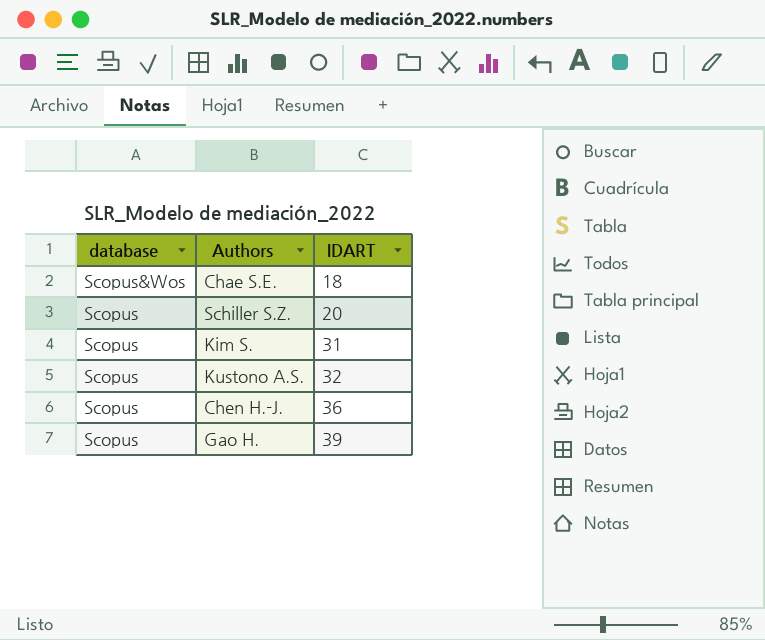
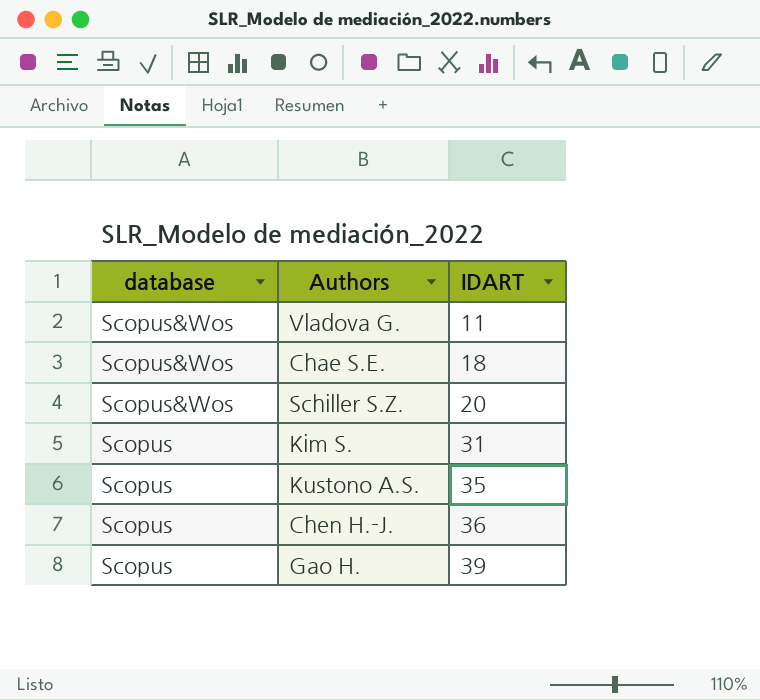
row Vladova G.: none -> Scopus&Wos | 11
Schiller S.Z. | database: Scopus -> Scopus&Wos
Kustono A.S. | IDART: 32 -> 35

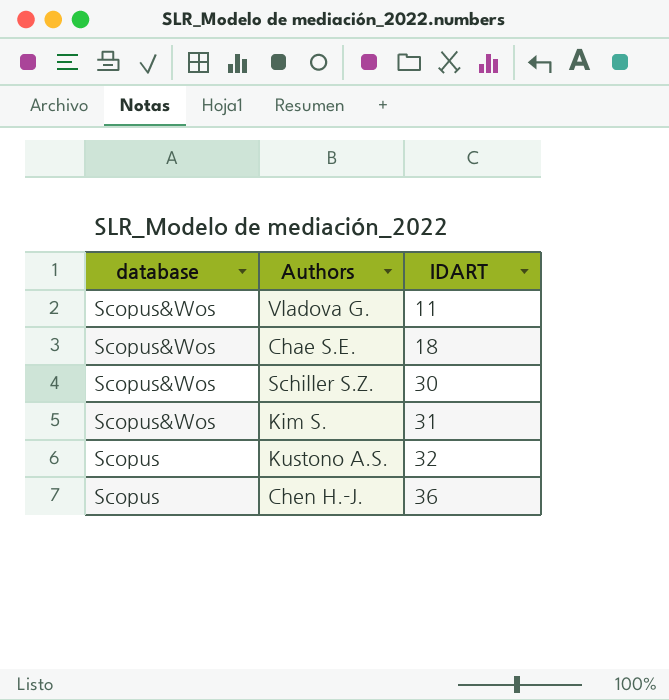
row Gao H.: Scopus | 39 -> none
Schiller S.Z. | IDART: 20 -> 30
Kim S. | database: Scopus -> Scopus&Wos
Kustono A.S. | IDART: 35 -> 32

